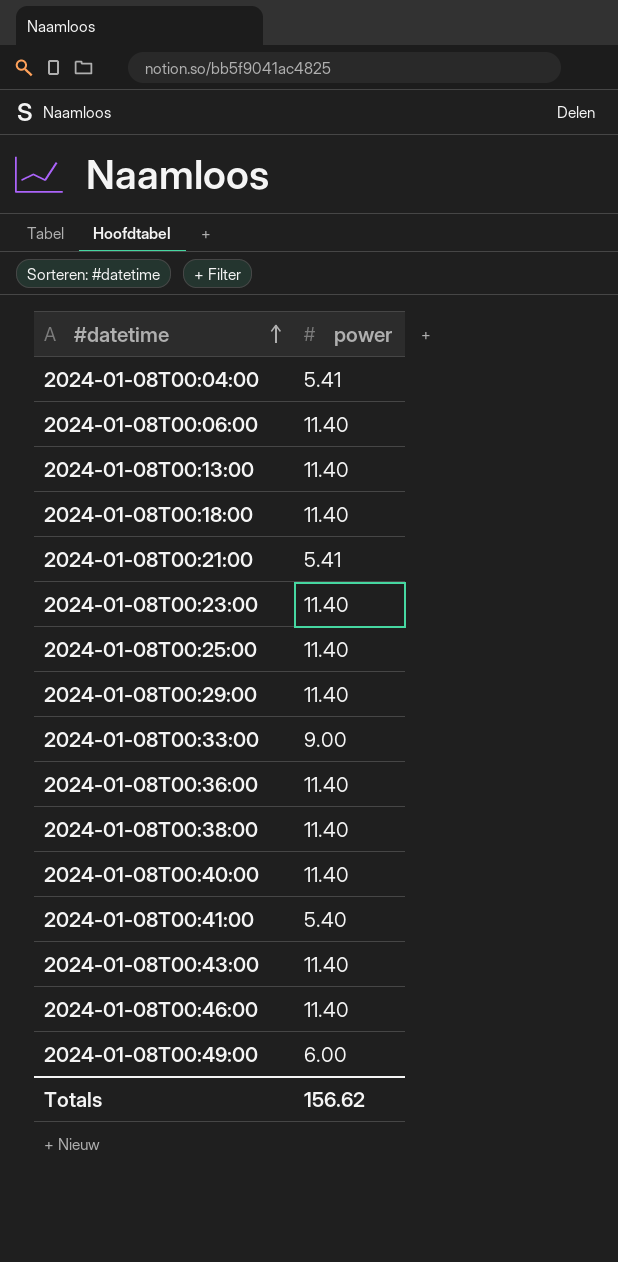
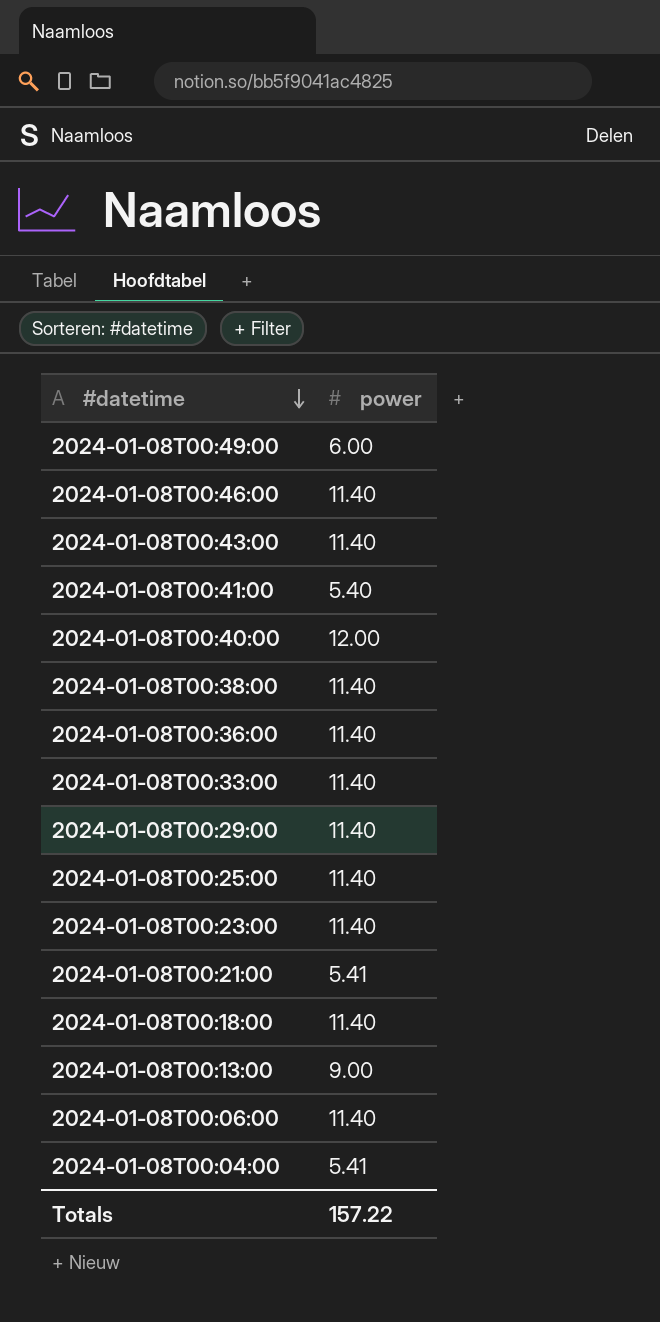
row order: #datetime ascending -> #datetime descending
2024-01-08T00:40:00 | power: 11.40 -> 12.00
2024-01-08T00:33:00 | power: 9.00 -> 11.40
2024-01-08T00:13:00 | power: 11.40 -> 9.00
Totals | power: 156.62 -> 157.22

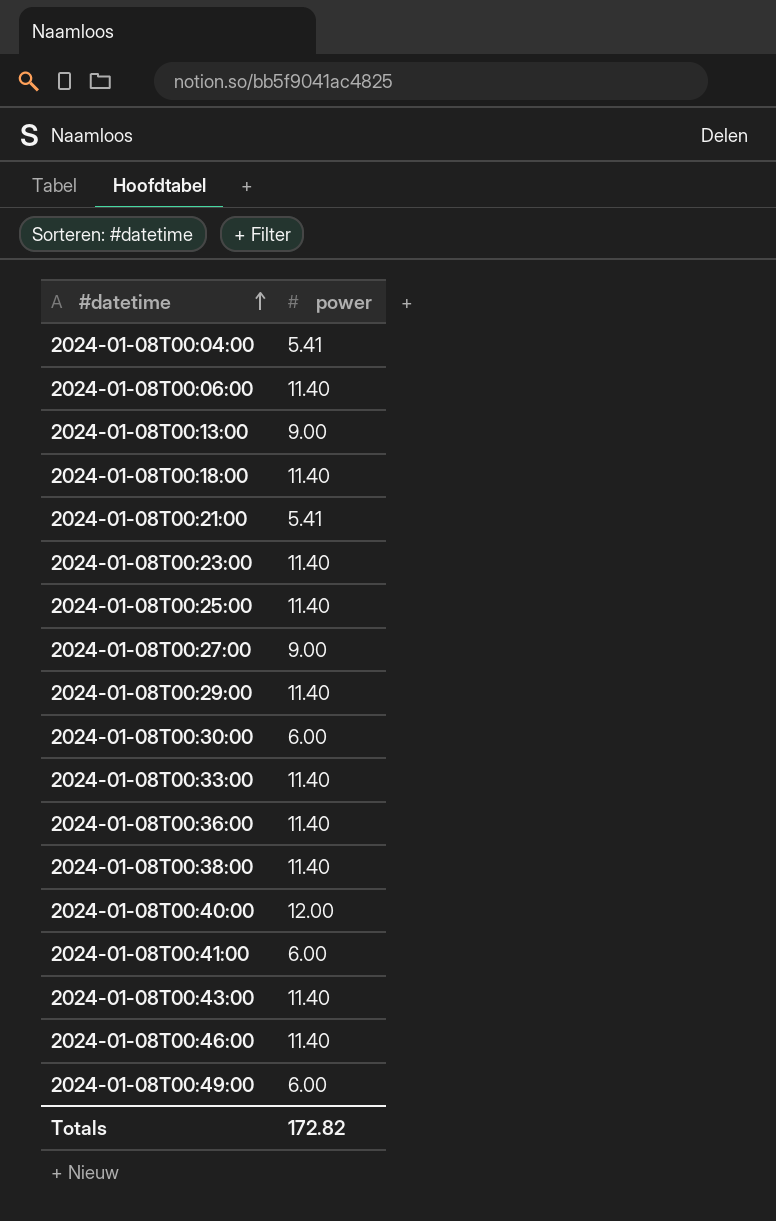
row order: #datetime descending -> #datetime ascending
row 2024-01-08T00:27:00: none -> 9.00
row 2024-01-08T00:30:00: none -> 6.00
2024-01-08T00:41:00 | power: 5.40 -> 6.00
Totals | power: 157.22 -> 172.82

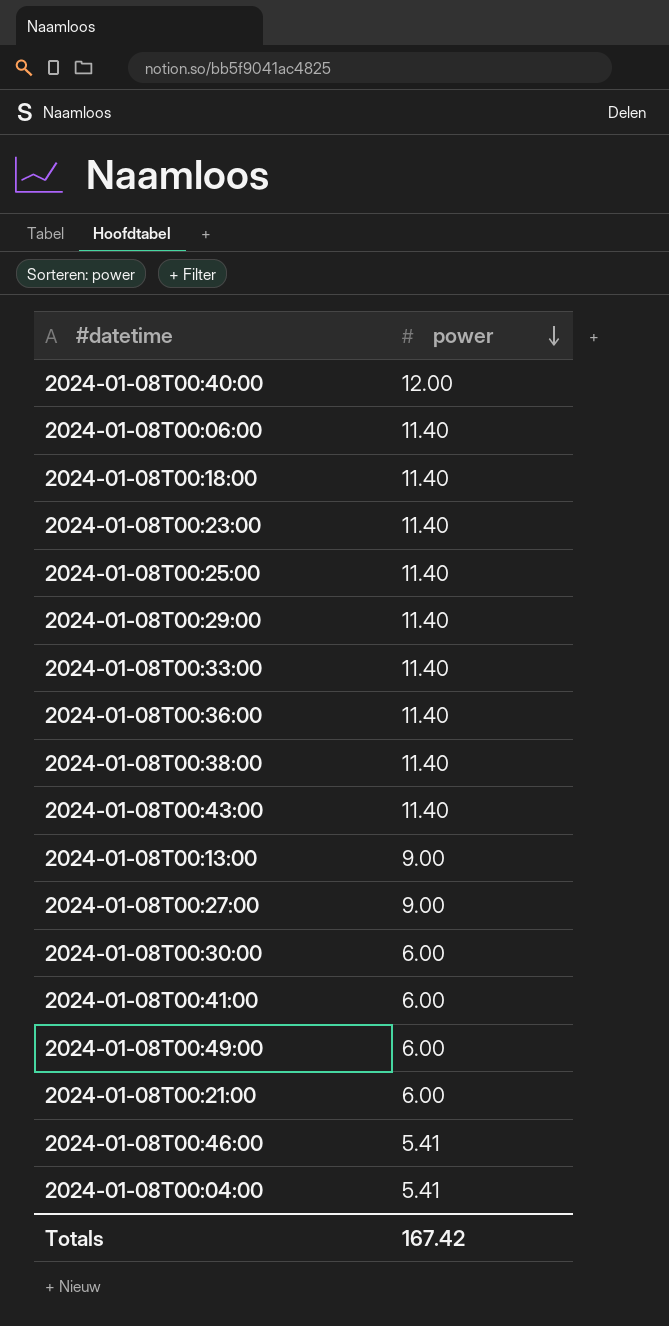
row order: #datetime ascending -> power descending
2024-01-08T00:21:00 | power: 5.41 -> 6.00
2024-01-08T00:46:00 | power: 11.40 -> 5.41
Totals | power: 172.82 -> 167.42

